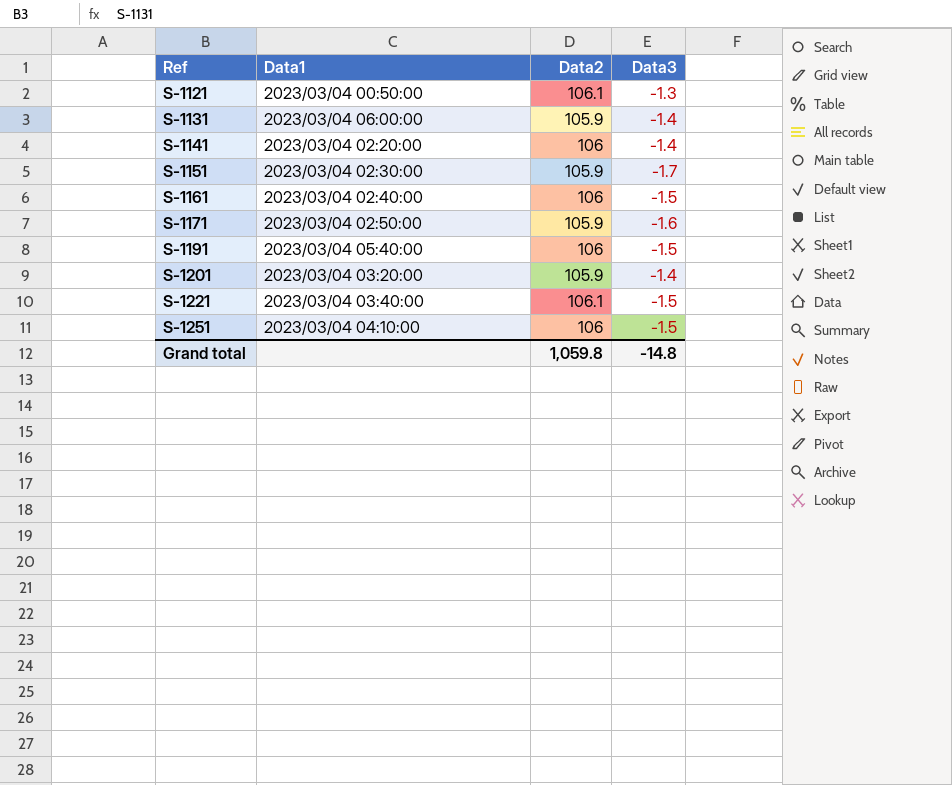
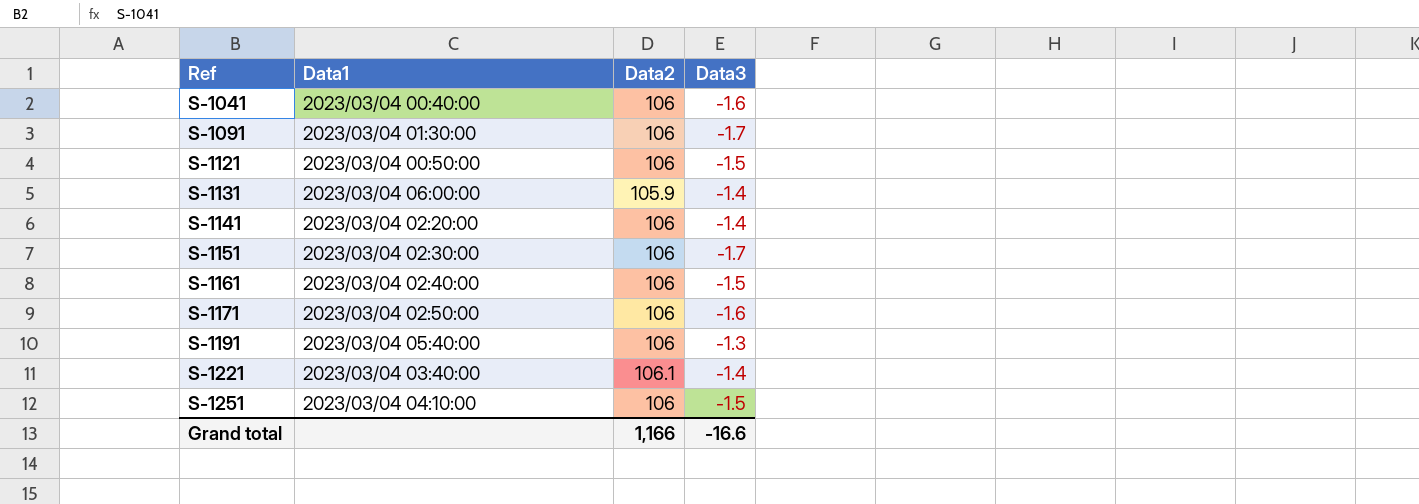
row S-1201: 2023/03/04 03:20:00 | 105.9 | -1.4 -> none
row S-1041: none -> 2023/03/04 00:40:00 | 106 | -1.6
row S-1091: none -> 2023/03/04 01:30:00 | 106 | -1.7
S-1121 | Data2: 106.1 -> 106
S-1121 | Data3: -1.3 -> -1.5
S-1151 | Data2: 105.9 -> 106
S-1171 | Data2: 105.9 -> 106
S-1191 | Data3: -1.5 -> -1.3
S-1221 | Data3: -1.5 -> -1.4
Grand total | Data2: 1,059.8 -> 1,166
Grand total | Data3: -14.8 -> -16.6

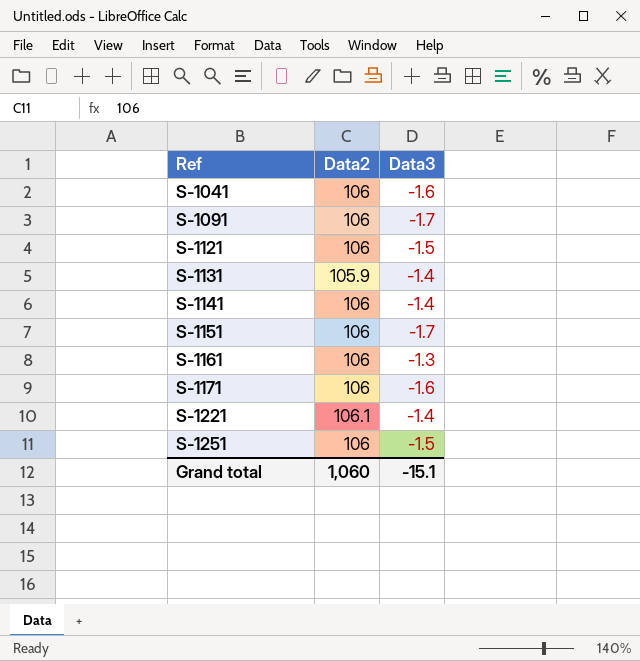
column Data1 | position: 2 -> none
row S-1191: 2023/03/04 05:40:00 | 106 | -1.3 -> none
S-1161 | Data3: -1.5 -> -1.3
Grand total | Data2: 1,166 -> 1,060
Grand total | Data3: -16.6 -> -15.1

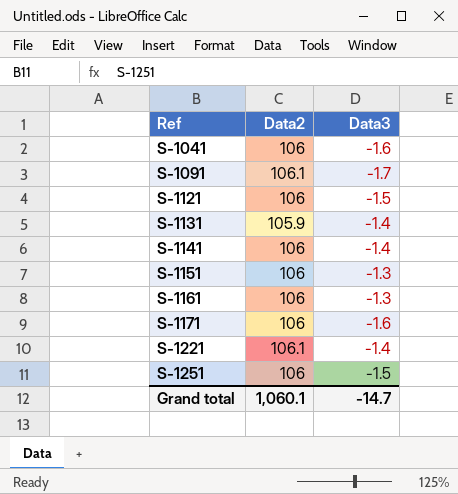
S-1091 | Data2: 106 -> 106.1
S-1151 | Data3: -1.7 -> -1.3
Grand total | Data2: 1,060 -> 1,060.1
Grand total | Data3: -15.1 -> -14.7

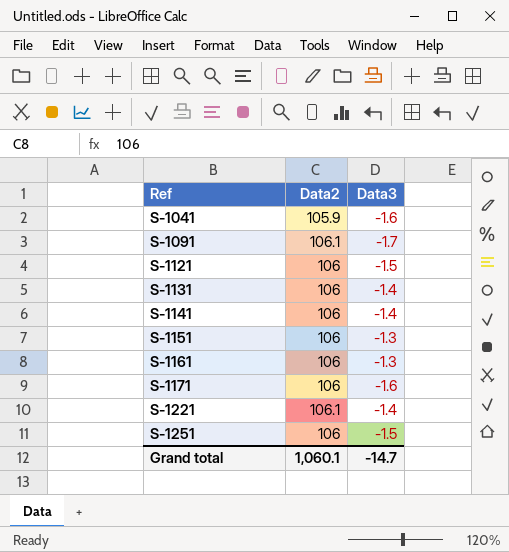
S-1041 | Data2: 106 -> 105.9
S-1131 | Data2: 105.9 -> 106

